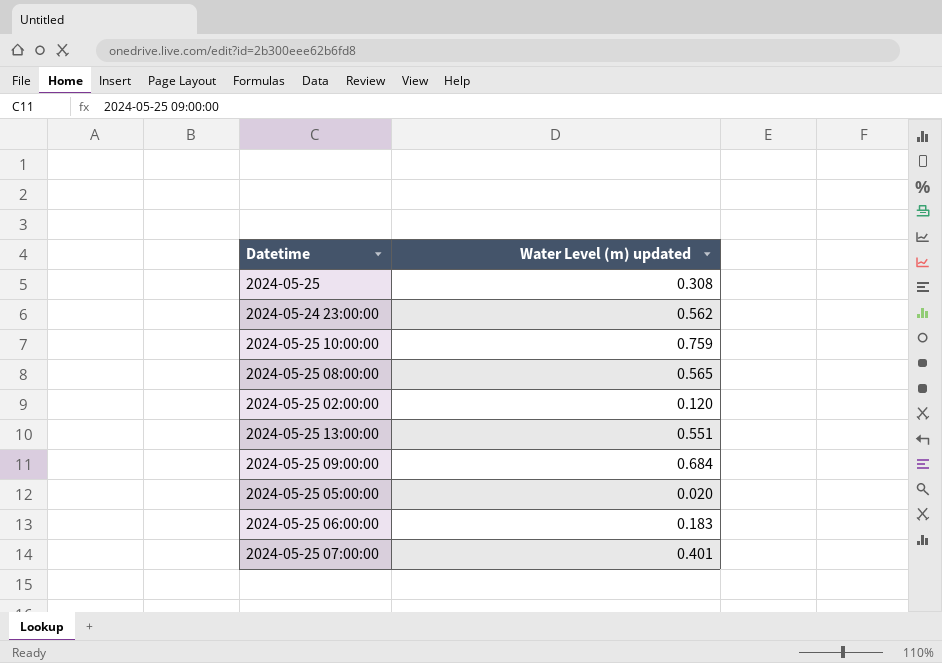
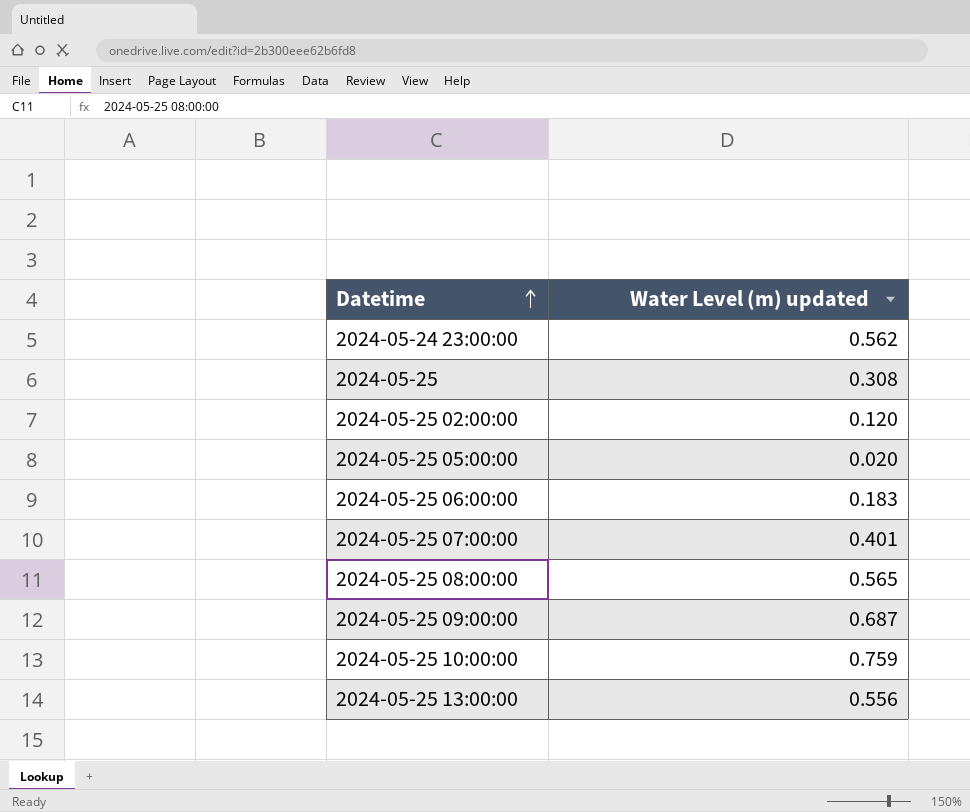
row order: none -> Datetime ascending
2024-05-25 09:00:00 | Water Level (m) updated: 0.684 -> 0.687
2024-05-25 13:00:00 | Water Level (m) updated: 0.551 -> 0.556

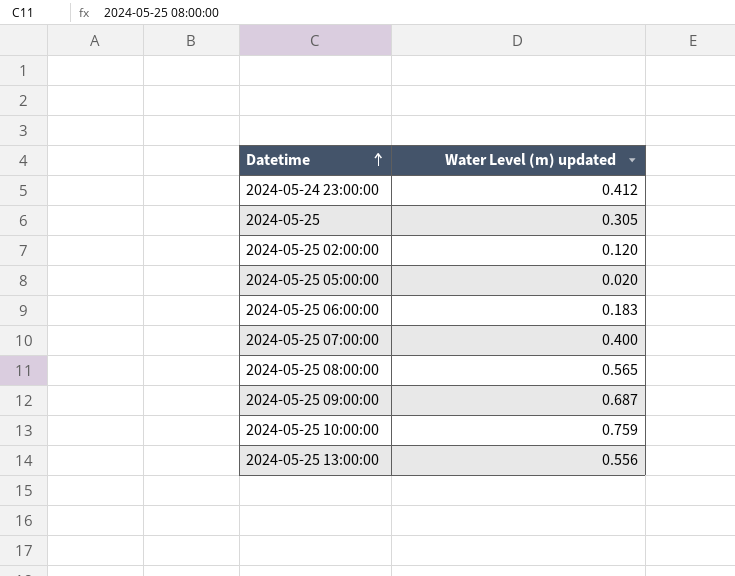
2024-05-24 23:00:00 | Water Level (m) updated: 0.562 -> 0.412
2024-05-25 | Water Level (m) updated: 0.308 -> 0.305
2024-05-25 07:00:00 | Water Level (m) updated: 0.401 -> 0.400

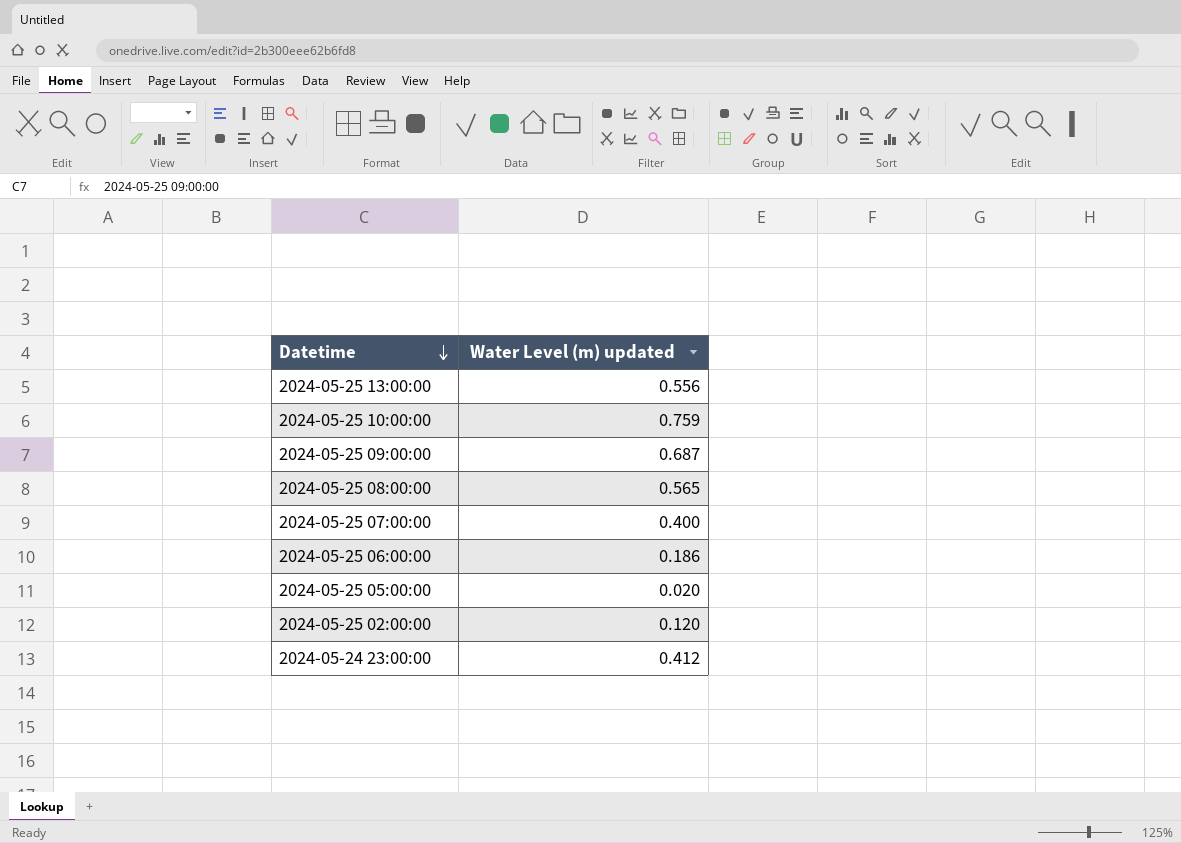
row order: Datetime ascending -> Datetime descending
row 2024-05-25: 0.305 -> none
2024-05-25 06:00:00 | Water Level (m) updated: 0.183 -> 0.186

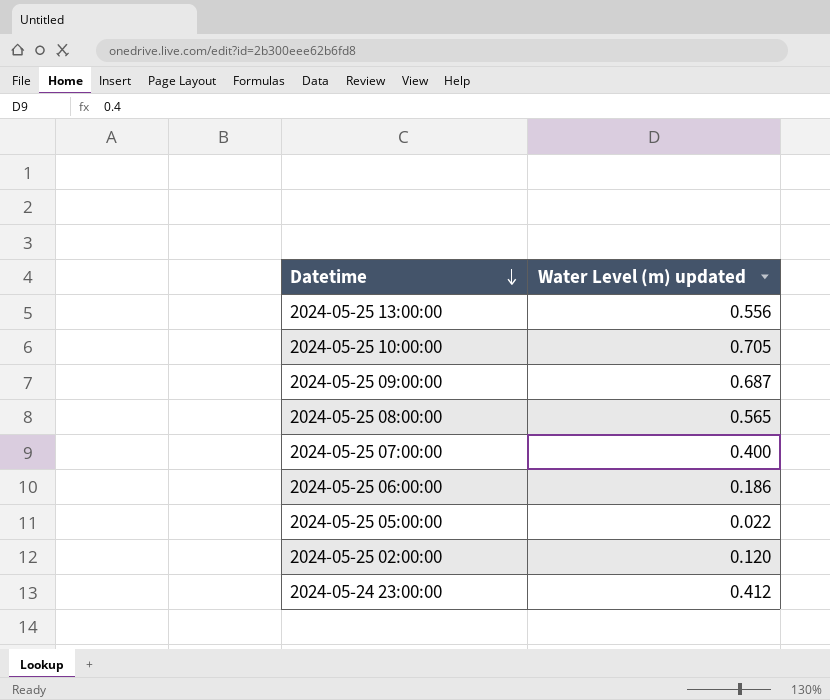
2024-05-25 10:00:00 | Water Level (m) updated: 0.759 -> 0.705
2024-05-25 05:00:00 | Water Level (m) updated: 0.020 -> 0.022

